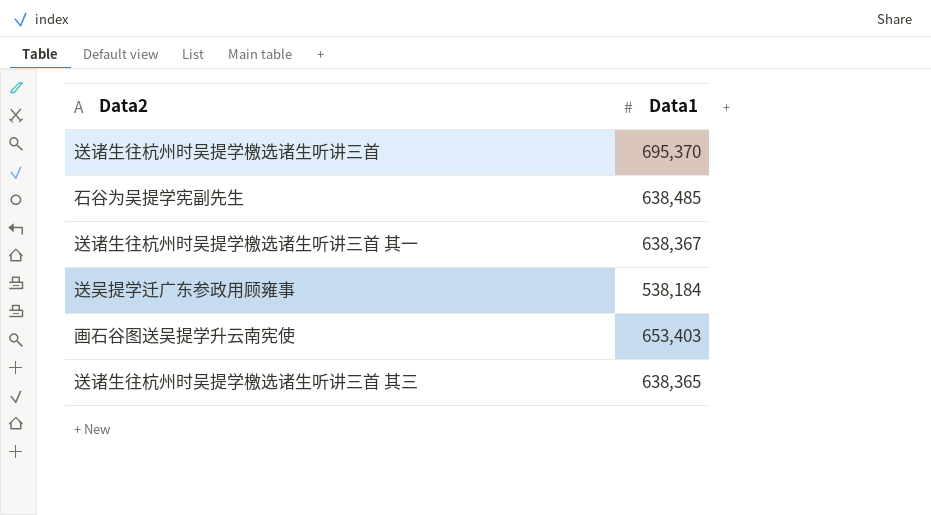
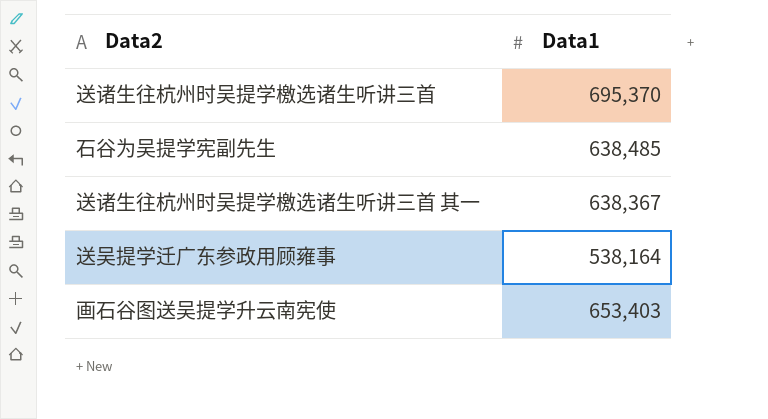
row 送诸生往杭州时吴提学檄选诸生听讲三首 其三: 638,365 -> none
送吴提学迁广东参政用顾雍事 | Data1: 538,184 -> 538,164

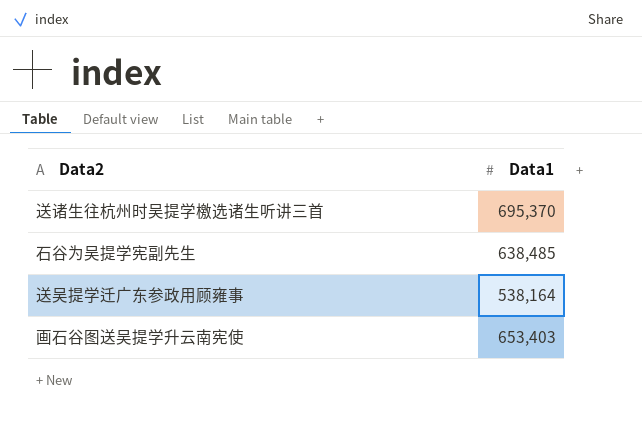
row 送诸生往杭州时吴提学檄选诸生听讲三首 其一: 638,367 -> none

